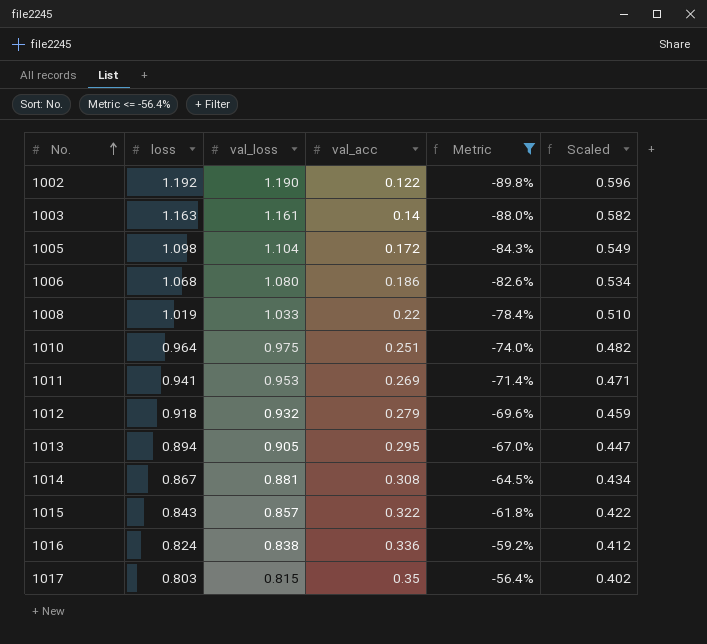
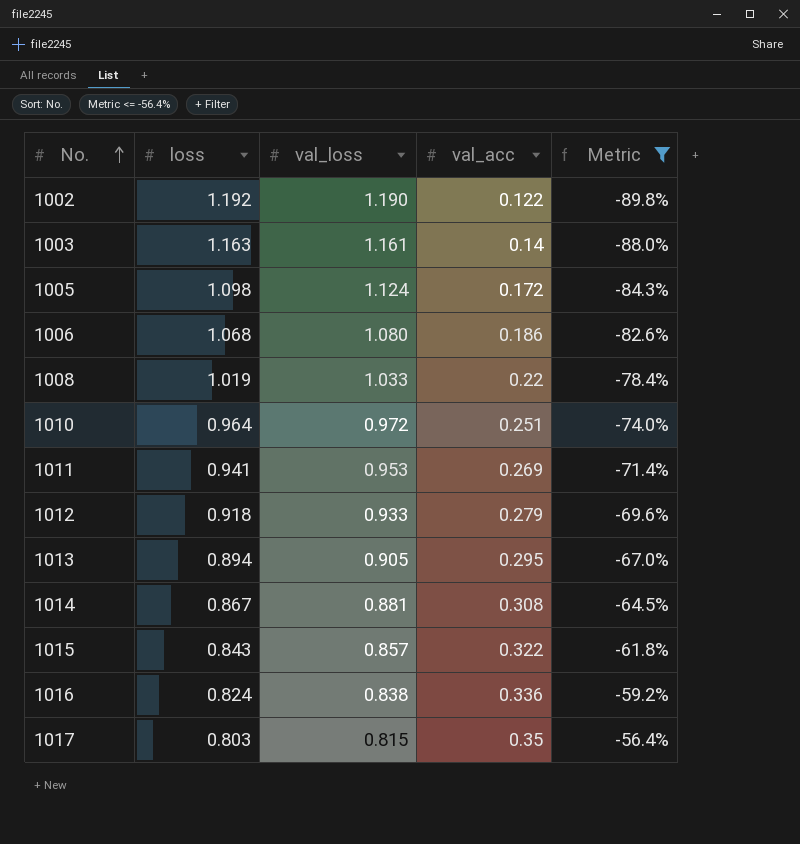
column Scaled | formula: [loss] * 0.5 -> none
1005 | val_loss: 1.104 -> 1.124
1010 | val_loss: 0.975 -> 0.972
1012 | val_loss: 0.932 -> 0.933

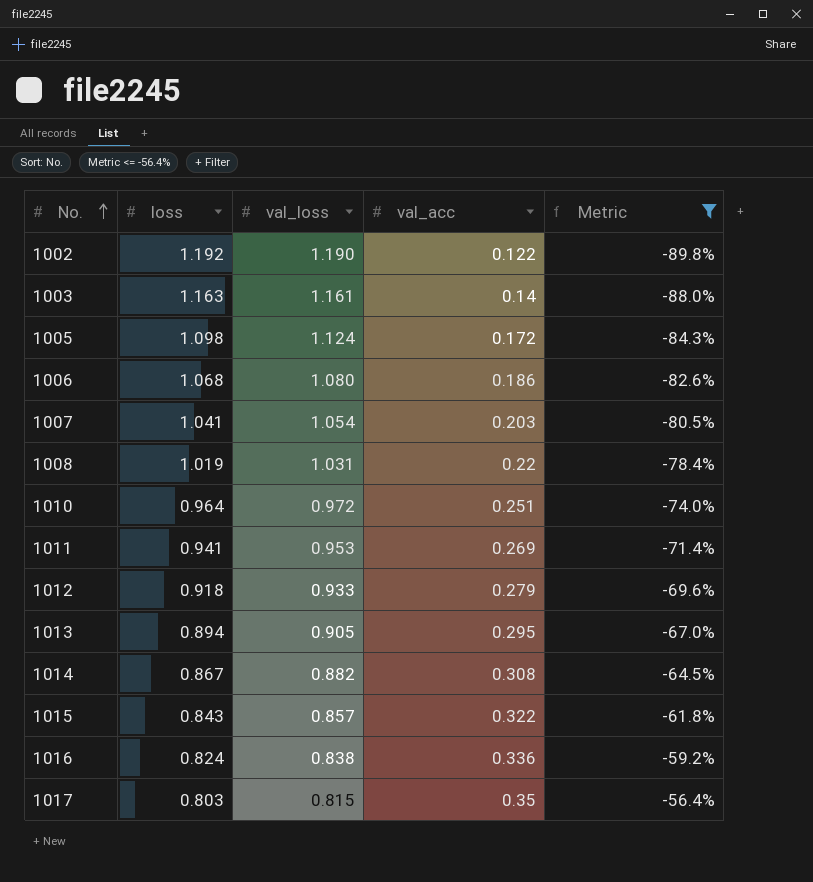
row 1007: none -> 1.041 | 1.054 | 0.203 | -80.5%
1008 | val_loss: 1.033 -> 1.031
1014 | val_loss: 0.881 -> 0.882

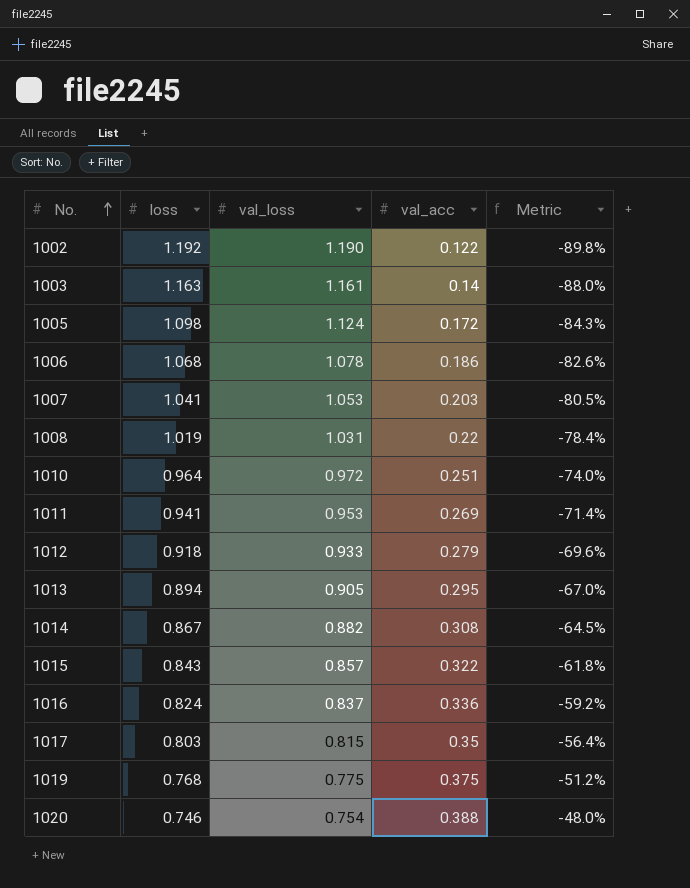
filter: Metric <= -56.4% -> none
1006 | val_loss: 1.080 -> 1.078
1007 | val_loss: 1.054 -> 1.053
1016 | val_loss: 0.838 -> 0.837

